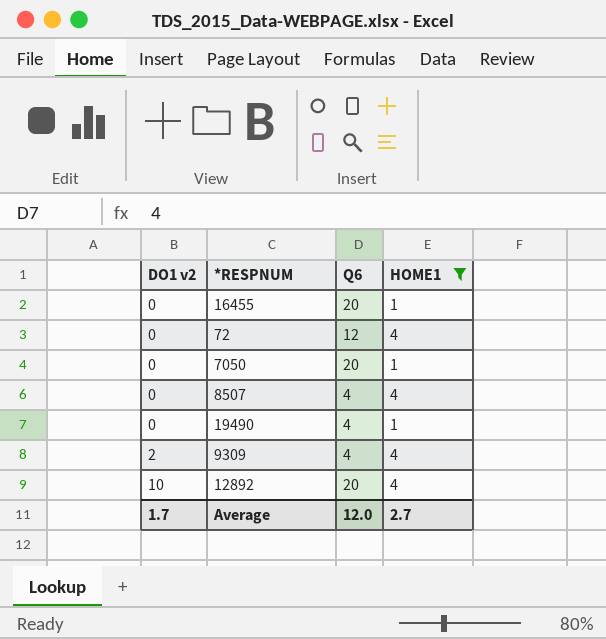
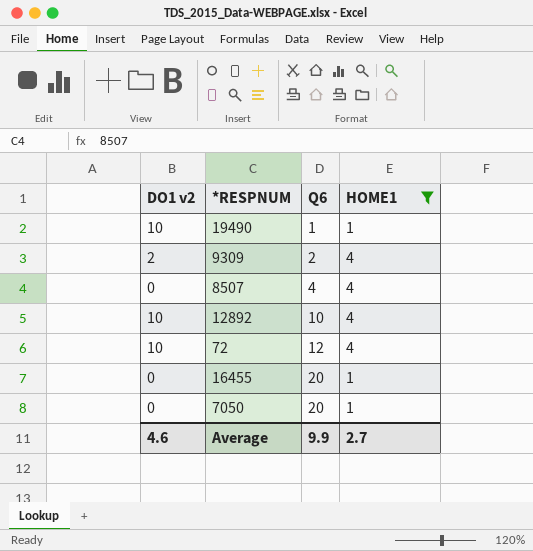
row order: DO1 v2 ascending -> Q6 ascending
19490 | DO1 v2: 0 -> 10
19490 | Q6: 4 -> 1
9309 | Q6: 4 -> 2
12892 | Q6: 20 -> 10
72 | DO1 v2: 0 -> 10
Average | DO1 v2: 1.7 -> 4.6
Average | Q6: 12.0 -> 9.9

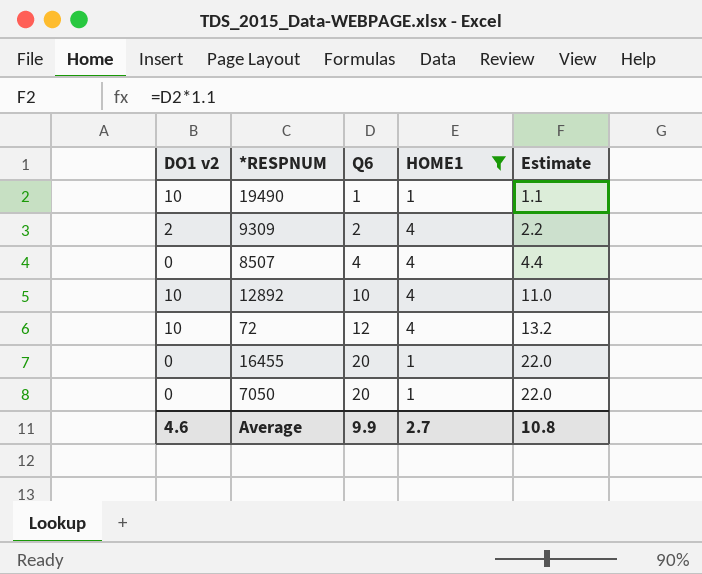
column Estimate | formula: none -> [Q6] * 1.1

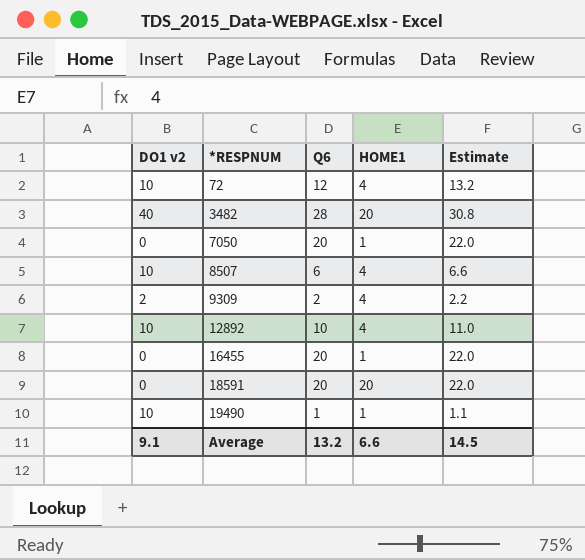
filter: HOME1 != 20 -> none
row order: Q6 ascending -> *RESPNUM ascending
8507 | DO1 v2: 0 -> 10
8507 | Q6: 4 -> 6
8507 | Estimate: 4.4 -> 6.6
Average | DO1 v2: 4.6 -> 9.1
Average | Q6: 9.9 -> 13.2
Average | HOME1: 2.7 -> 6.6
Average | Estimate: 10.8 -> 14.5

